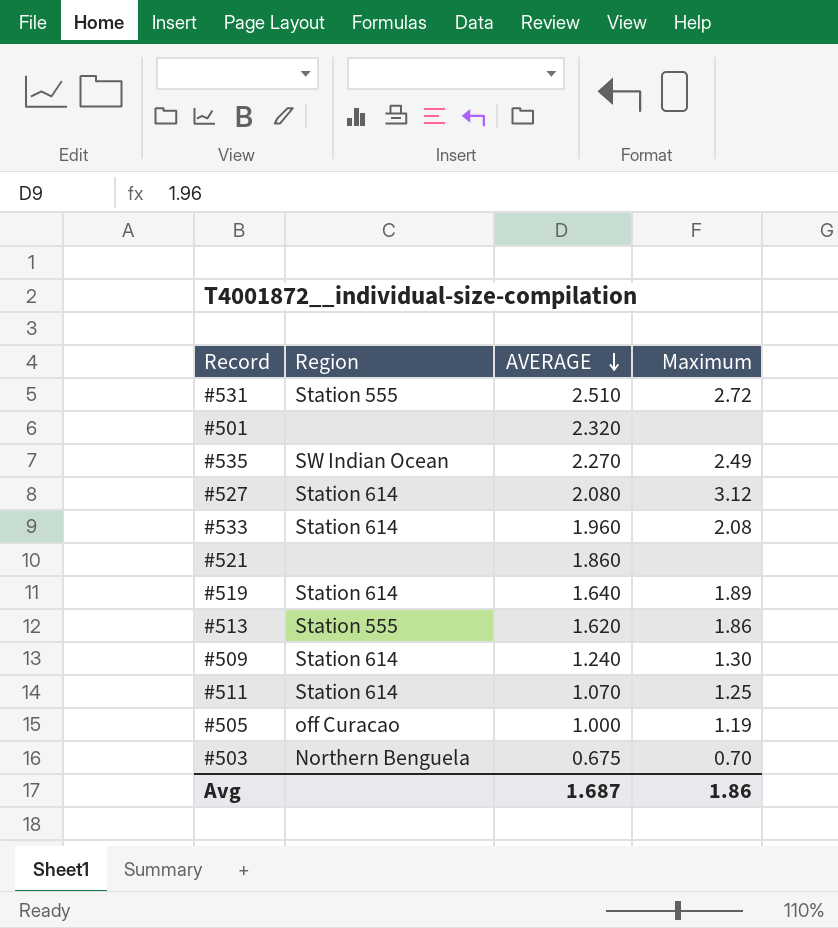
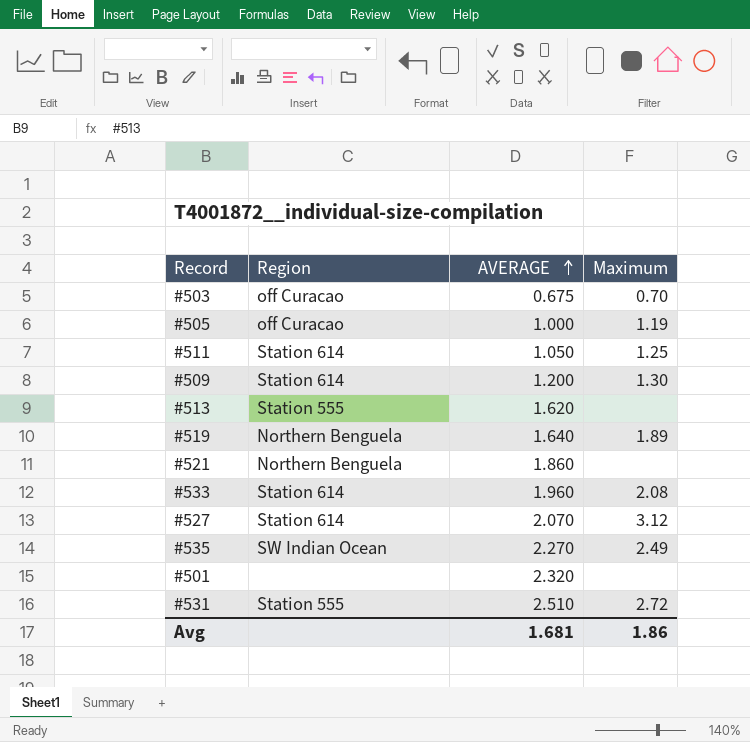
row order: AVERAGE descending -> AVERAGE ascending
#503 | Region: Northern Benguela -> off Curacao
#511 | AVERAGE: 1.070 -> 1.050
#509 | AVERAGE: 1.240 -> 1.200
#513 | Maximum: 1.86 -> none
#519 | Region: Station 614 -> Northern Benguela
#521 | Region: none -> Northern Benguela
#527 | AVERAGE: 2.080 -> 2.070
Avg | AVERAGE: 1.687 -> 1.681

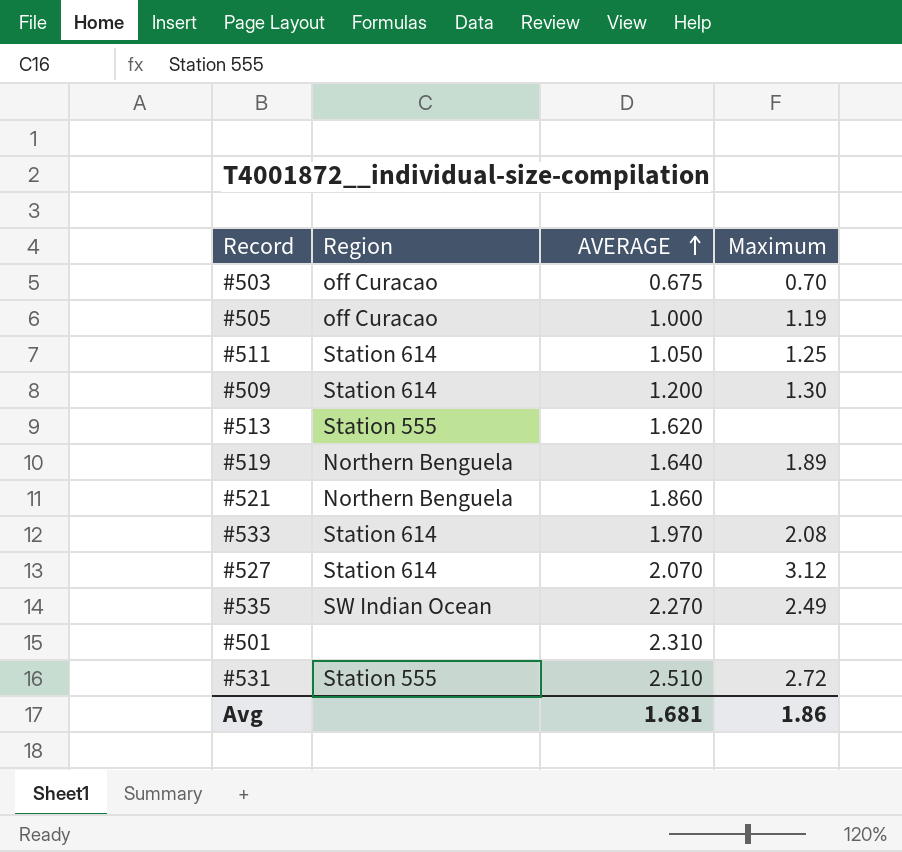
#533 | AVERAGE: 1.960 -> 1.970
#501 | AVERAGE: 2.320 -> 2.310

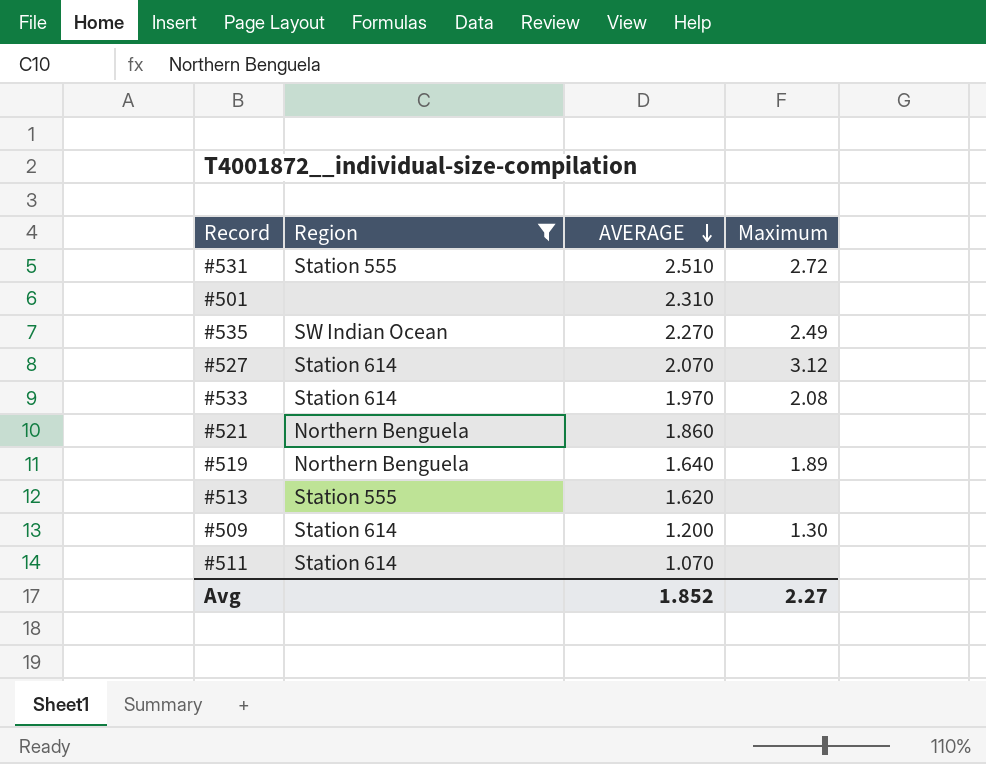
filter: none -> Region != off Curacao
row order: AVERAGE ascending -> AVERAGE descending
#511 | AVERAGE: 1.050 -> 1.070
#511 | Maximum: 1.25 -> none
Avg | AVERAGE: 1.681 -> 1.852
Avg | Maximum: 1.86 -> 2.27

